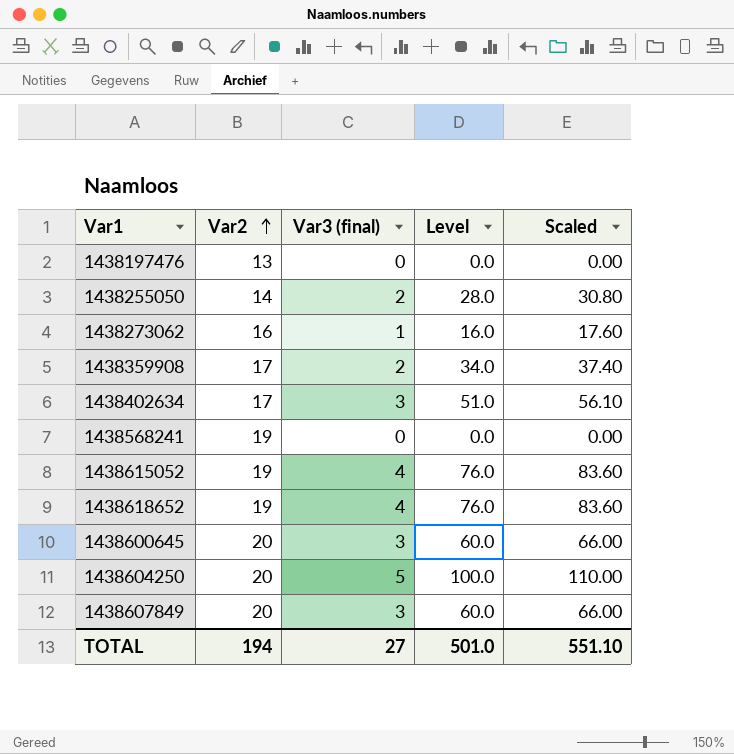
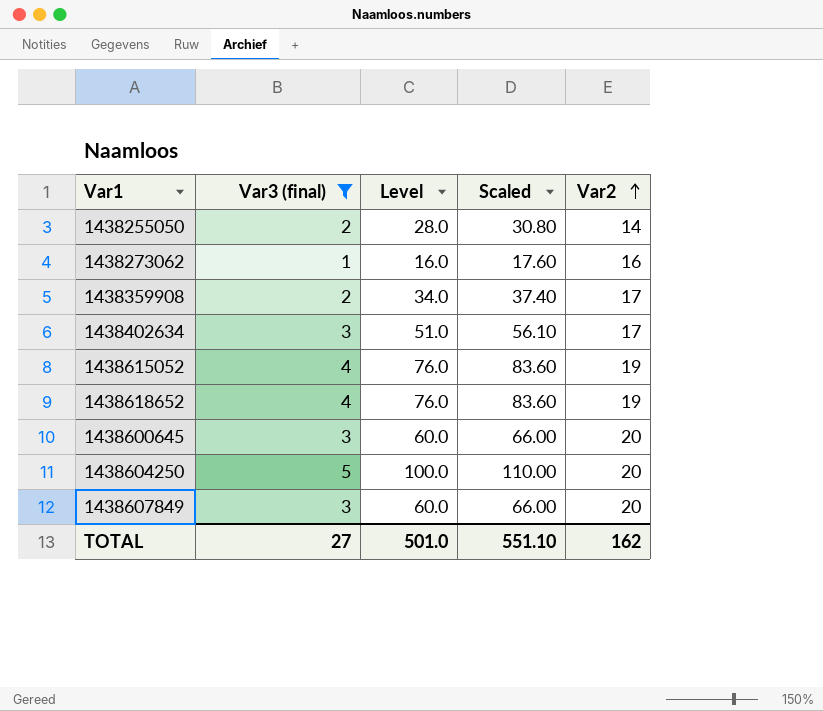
filter: none -> Var3 (final) != 0
column Var2 | position: 2 -> 5
TOTAL | Var2: 194 -> 162

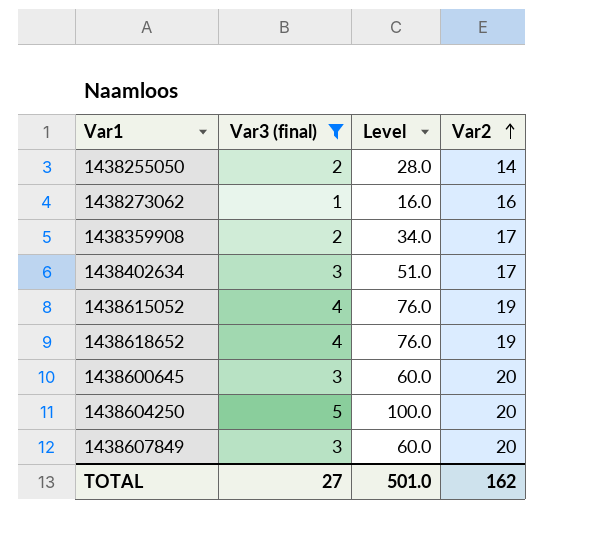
column Scaled | formula: [Level] * 1.1 -> none

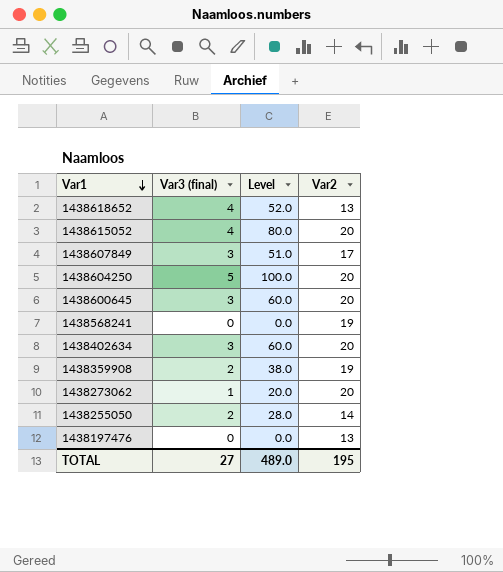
filter: Var3 (final) != 0 -> none
row order: Var2 ascending -> Var1 descending
1438618652 | Level: 76.0 -> 52.0
1438618652 | Var2: 19 -> 13
1438615052 | Level: 76.0 -> 80.0
1438615052 | Var2: 19 -> 20
1438607849 | Level: 60.0 -> 51.0
1438607849 | Var2: 20 -> 17
1438402634 | Level: 51.0 -> 60.0
1438402634 | Var2: 17 -> 20
1438359908 | Level: 34.0 -> 38.0
1438359908 | Var2: 17 -> 19
1438273062 | Level: 16.0 -> 20.0
1438273062 | Var2: 16 -> 20
TOTAL | Level: 501.0 -> 489.0
TOTAL | Var2: 162 -> 195

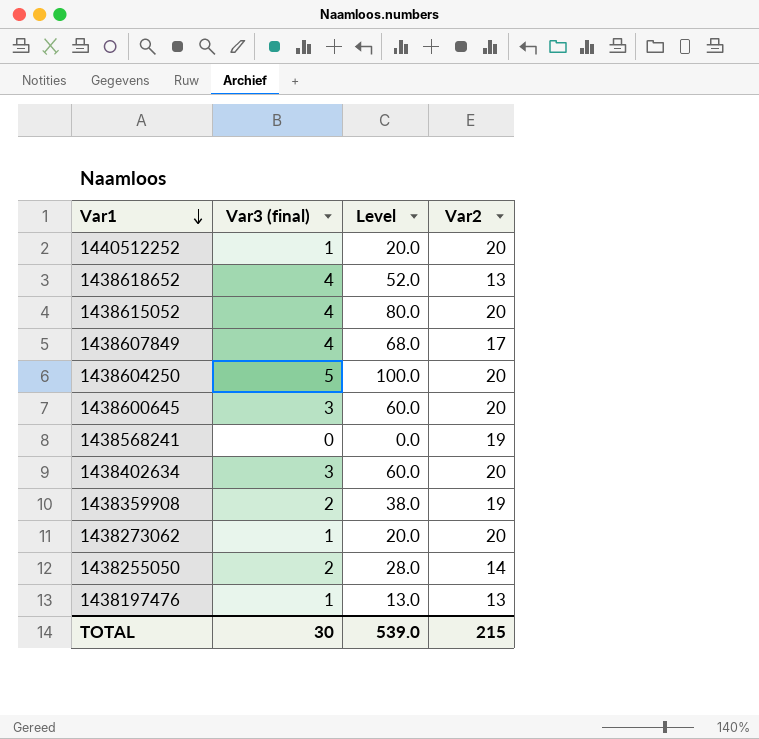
row 1440512252: none -> 1 | 20.0 | 20
1438607849 | Var3 (final): 3 -> 4
1438607849 | Level: 51.0 -> 68.0
1438197476 | Var3 (final): 0 -> 1
1438197476 | Level: 0.0 -> 13.0
TOTAL | Var3 (final): 27 -> 30
TOTAL | Level: 489.0 -> 539.0
TOTAL | Var2: 195 -> 215

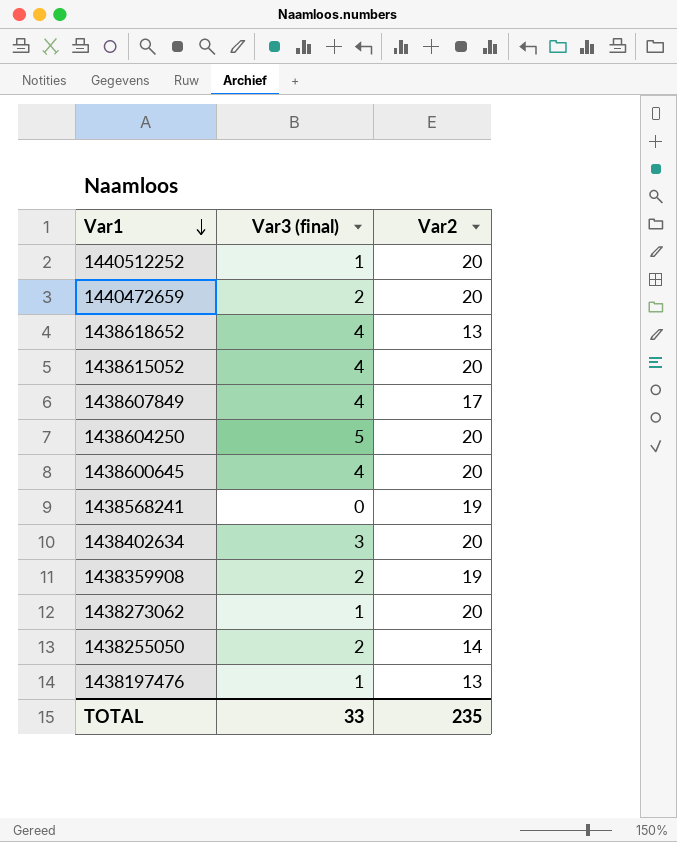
column Level | formula: [Var3 (final)] * [Var2] -> none
row 1440472659: none -> 2 | 20
1438600645 | Var3 (final): 3 -> 4
TOTAL | Var3 (final): 30 -> 33
TOTAL | Var2: 215 -> 235

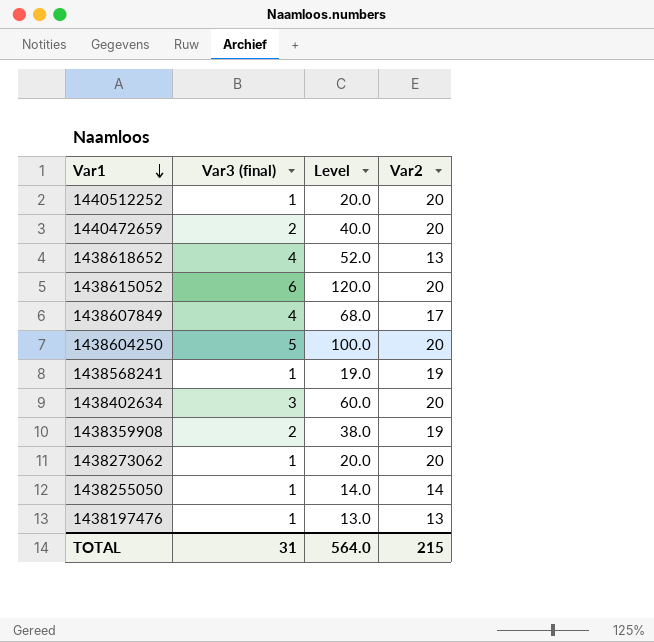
column Level | formula: none -> [Var3 (final)] * [Var2]
row 1438600645: 4 | 20 -> none
1438615052 | Var3 (final): 4 -> 6
1438568241 | Var3 (final): 0 -> 1
1438255050 | Var3 (final): 2 -> 1
TOTAL | Var3 (final): 33 -> 31
TOTAL | Var2: 235 -> 215

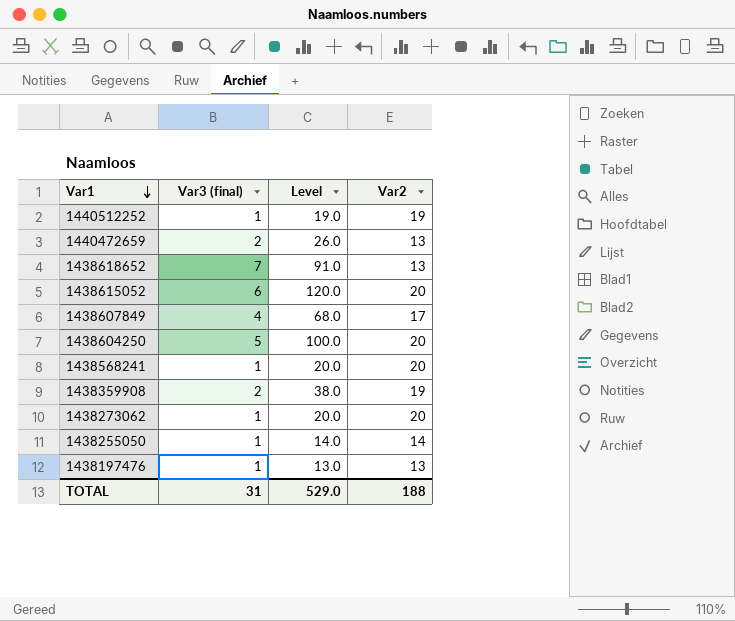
row 1438402634: 3 | 60.0 | 20 -> none
1440512252 | Level: 20.0 -> 19.0
1440512252 | Var2: 20 -> 19
1440472659 | Level: 40.0 -> 26.0
1440472659 | Var2: 20 -> 13
1438618652 | Var3 (final): 4 -> 7
1438618652 | Level: 52.0 -> 91.0
1438568241 | Level: 19.0 -> 20.0
1438568241 | Var2: 19 -> 20
TOTAL | Level: 564.0 -> 529.0
TOTAL | Var2: 215 -> 188

